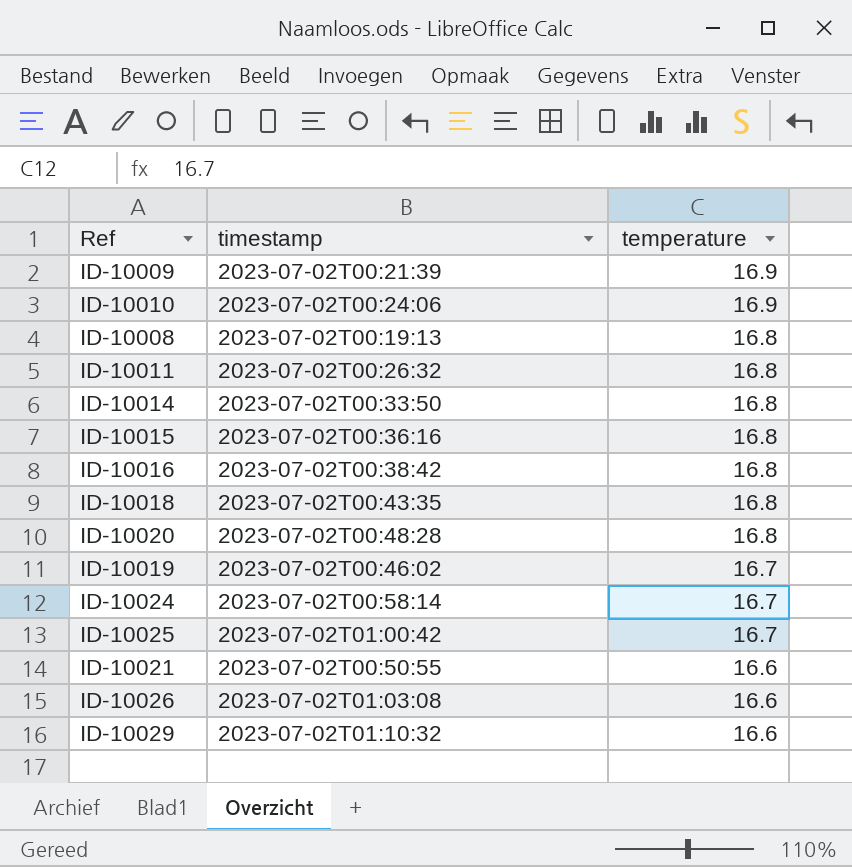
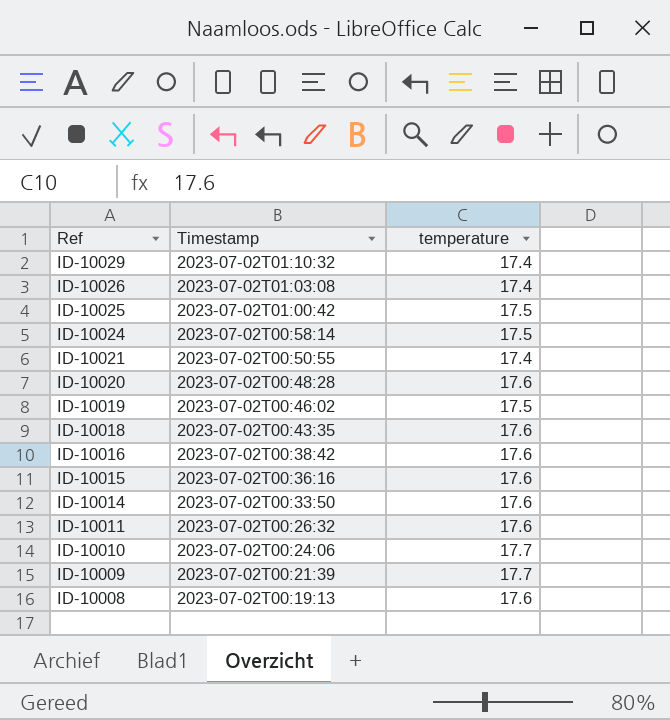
row order: temperature descending -> Ref descending
column name: timestamp -> Timestamp
ID-10029 | temperature: 16.6 -> 17.4
ID-10026 | temperature: 16.6 -> 17.4
ID-10025 | temperature: 16.7 -> 17.5
ID-10024 | temperature: 16.7 -> 17.5
ID-10021 | temperature: 16.6 -> 17.4
ID-10020 | temperature: 16.8 -> 17.6
ID-10019 | temperature: 16.7 -> 17.5
ID-10018 | temperature: 16.8 -> 17.6
ID-10016 | temperature: 16.8 -> 17.6
ID-10015 | temperature: 16.8 -> 17.6
ID-10014 | temperature: 16.8 -> 17.6
ID-10011 | temperature: 16.8 -> 17.6
ID-10010 | temperature: 16.9 -> 17.7
ID-10009 | temperature: 16.9 -> 17.7
ID-10008 | temperature: 16.8 -> 17.6

